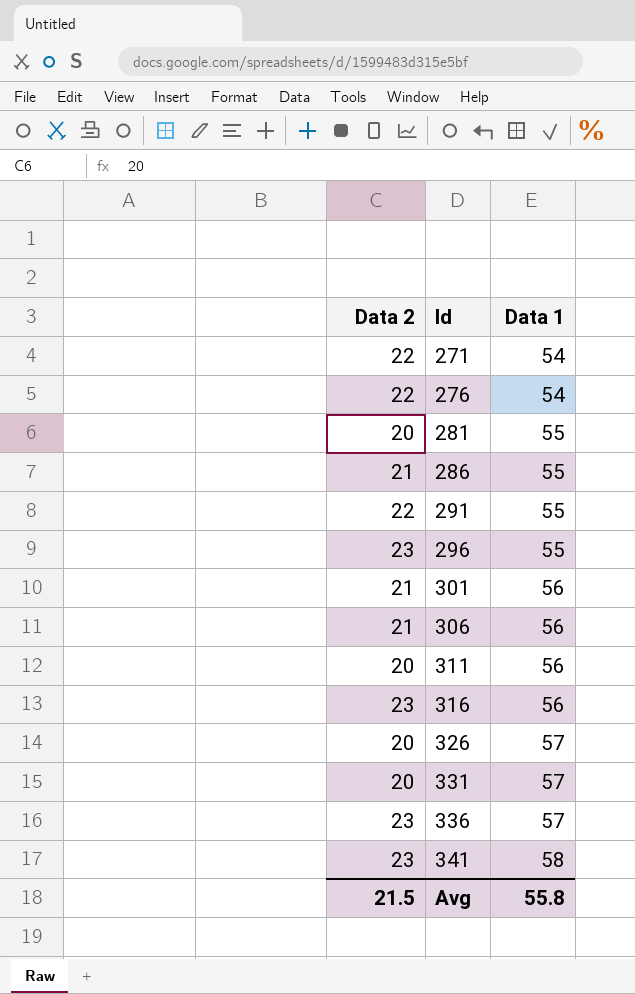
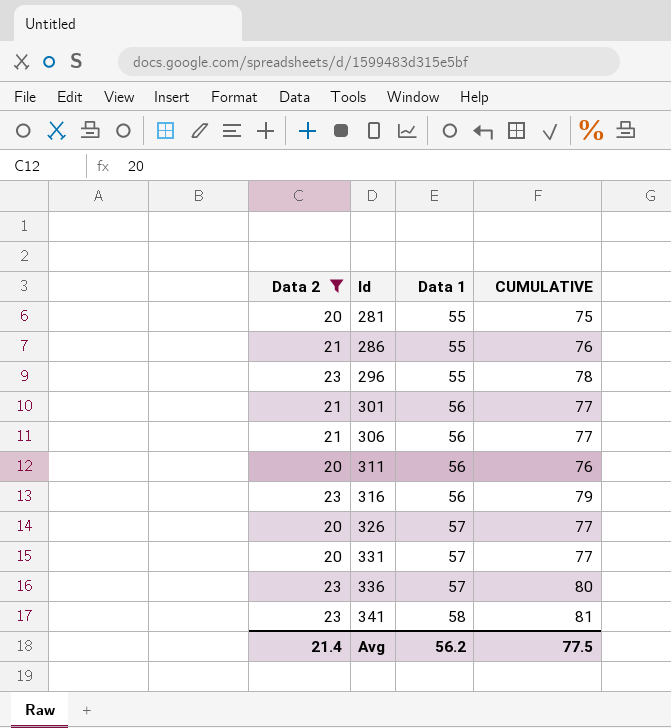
filter: none -> Data 2 != 22
column CUMULATIVE | formula: none -> [Data 2] + [Data 1]
Avg | Data 2: 21.5 -> 21.4
Avg | Data 1: 55.8 -> 56.2

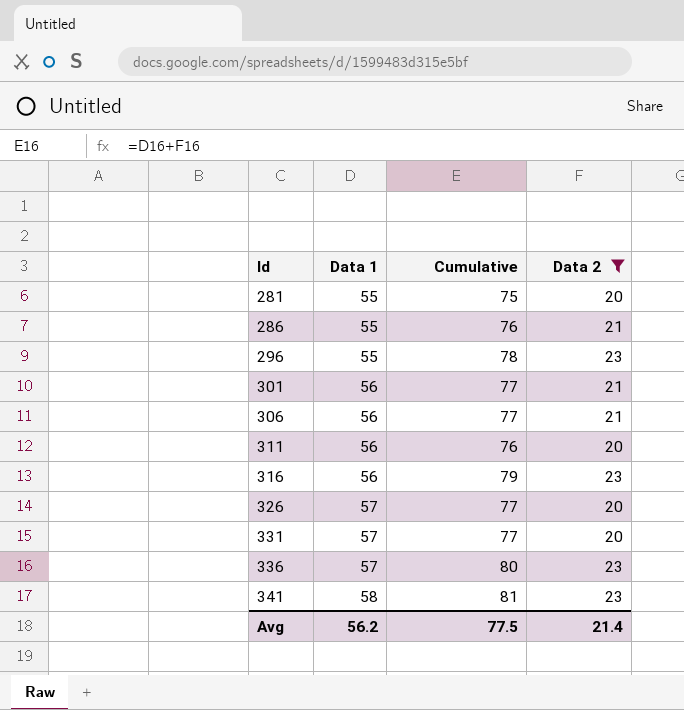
column name: CUMULATIVE -> Cumulative
column Data 2 | position: 1 -> 4

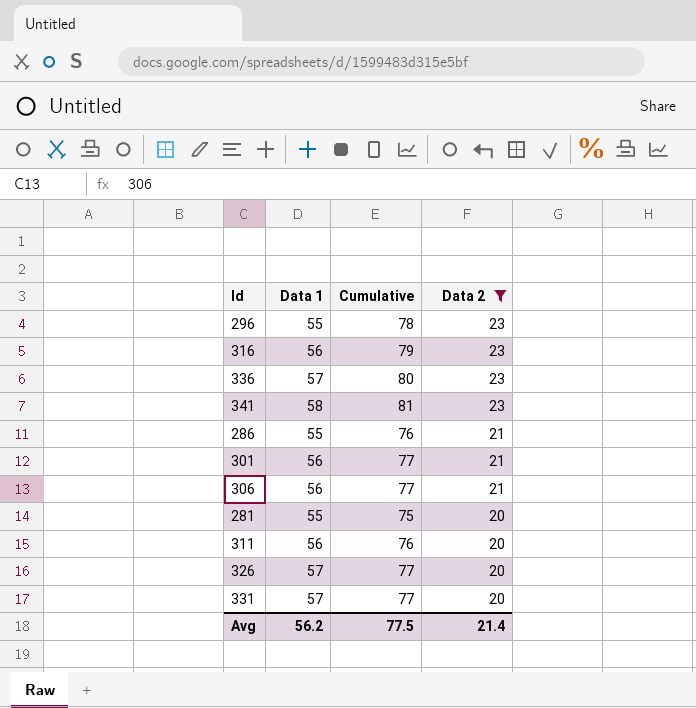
row order: Id ascending -> Data 2 descending

